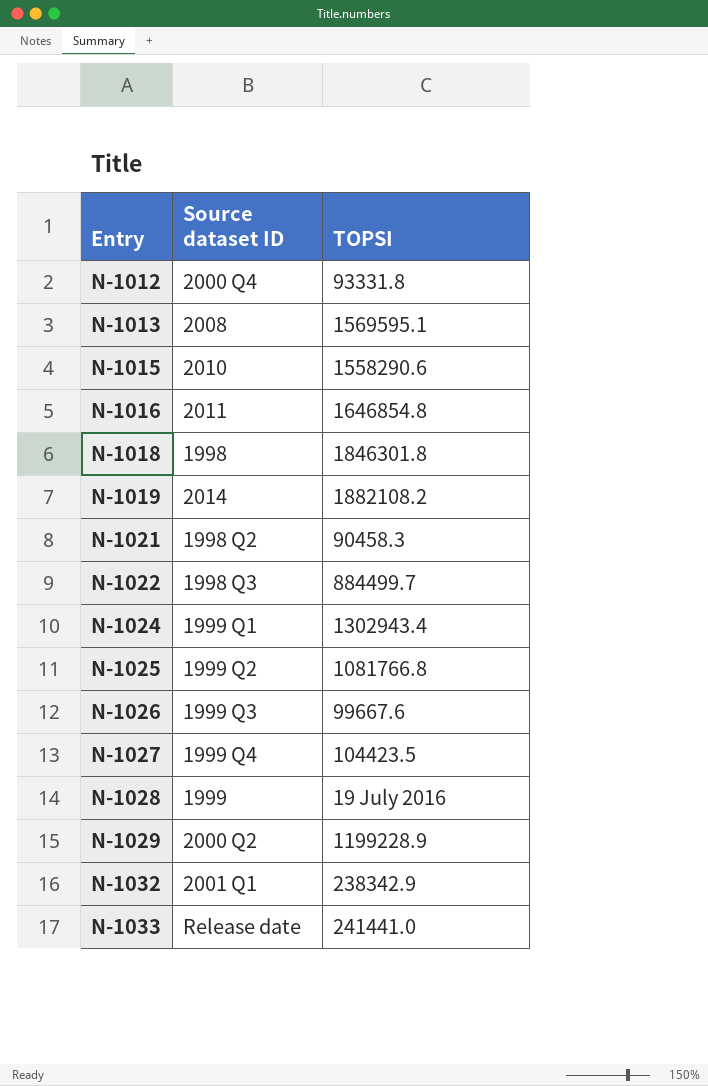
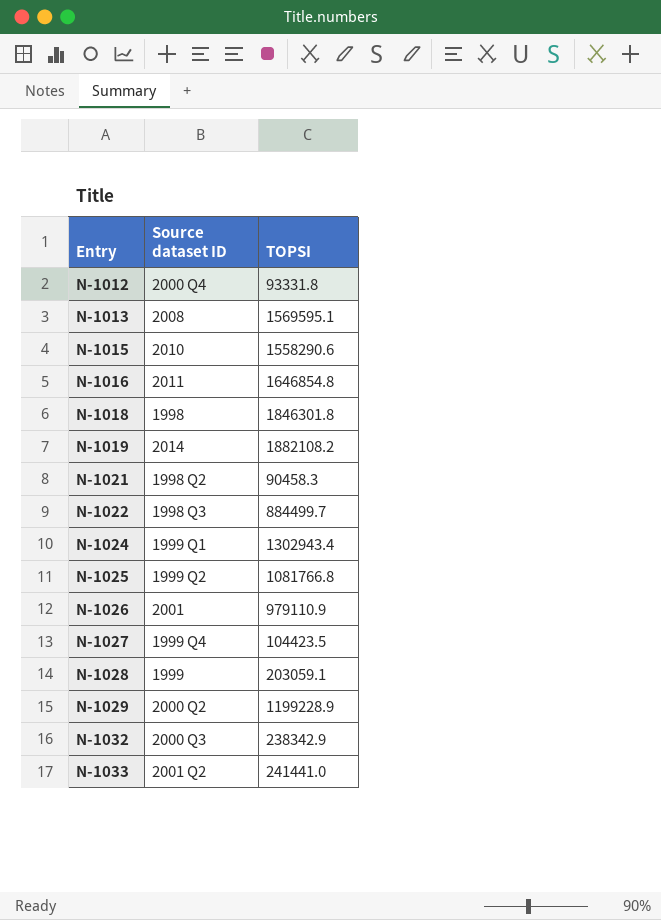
N-1026 | Source dataset ID: 1999 Q3 -> 2001
N-1026 | TOPSI: 99667.6 -> 979110.9
N-1028 | TOPSI: 19 July 2016 -> 203059.1
N-1032 | Source dataset ID: 2001 Q1 -> 2000 Q3
N-1033 | Source dataset ID: Release date -> 2001 Q2

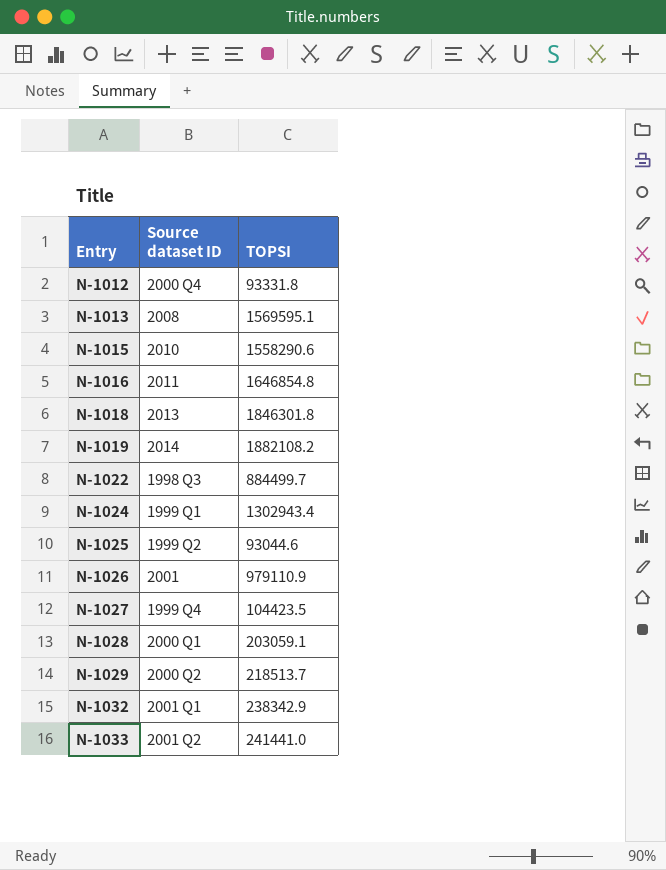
row N-1021: 1998 Q2 | 90458.3 -> none
N-1018 | Source dataset ID: 1998 -> 2013
N-1025 | TOPSI: 1081766.8 -> 93044.6
N-1028 | Source dataset ID: 1999 -> 2000 Q1
N-1029 | TOPSI: 1199228.9 -> 218513.7
N-1032 | Source dataset ID: 2000 Q3 -> 2001 Q1

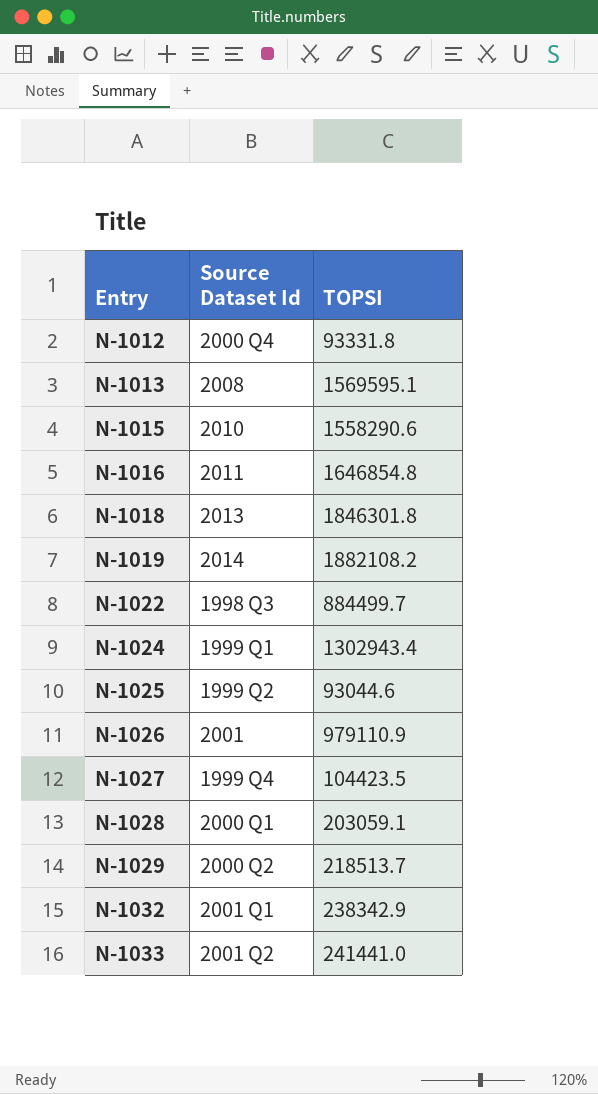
column name: Source dataset ID -> Source Dataset Id

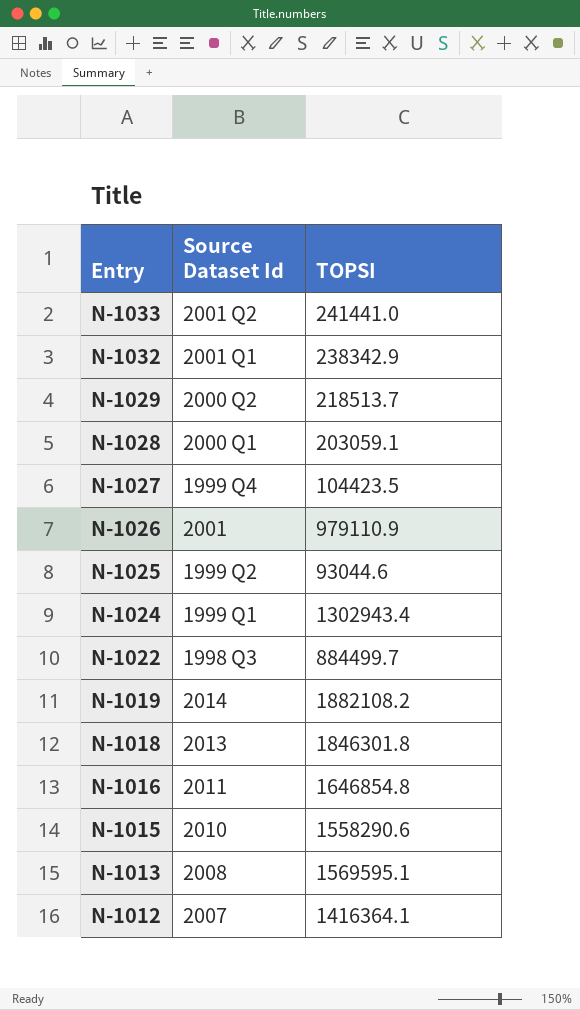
row order: Entry ascending -> Entry descending
N-1012 | Source Dataset Id: 2000 Q4 -> 2007
N-1012 | TOPSI: 93331.8 -> 1416364.1

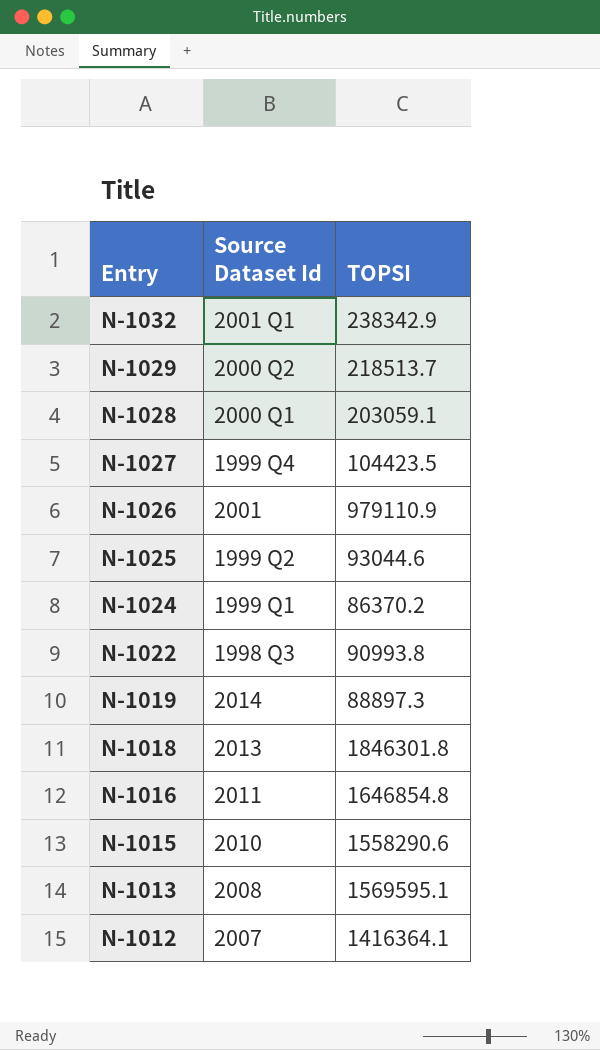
row N-1033: 2001 Q2 | 241441.0 -> none
N-1024 | TOPSI: 1302943.4 -> 86370.2
N-1022 | TOPSI: 884499.7 -> 90993.8
N-1019 | TOPSI: 1882108.2 -> 88897.3

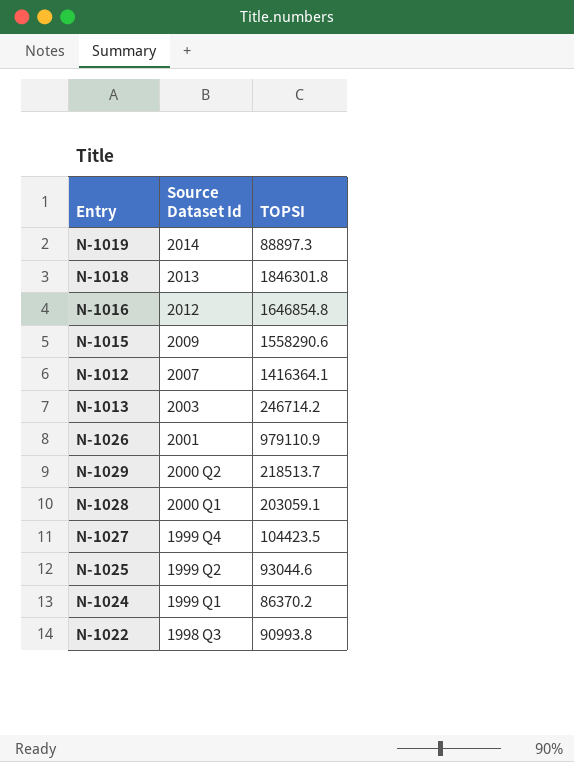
row order: Entry descending -> Source Dataset Id descending
row N-1032: 2001 Q1 | 238342.9 -> none
N-1016 | Source Dataset Id: 2011 -> 2012
N-1015 | Source Dataset Id: 2010 -> 2009
N-1013 | Source Dataset Id: 2008 -> 2003
N-1013 | TOPSI: 1569595.1 -> 246714.2

